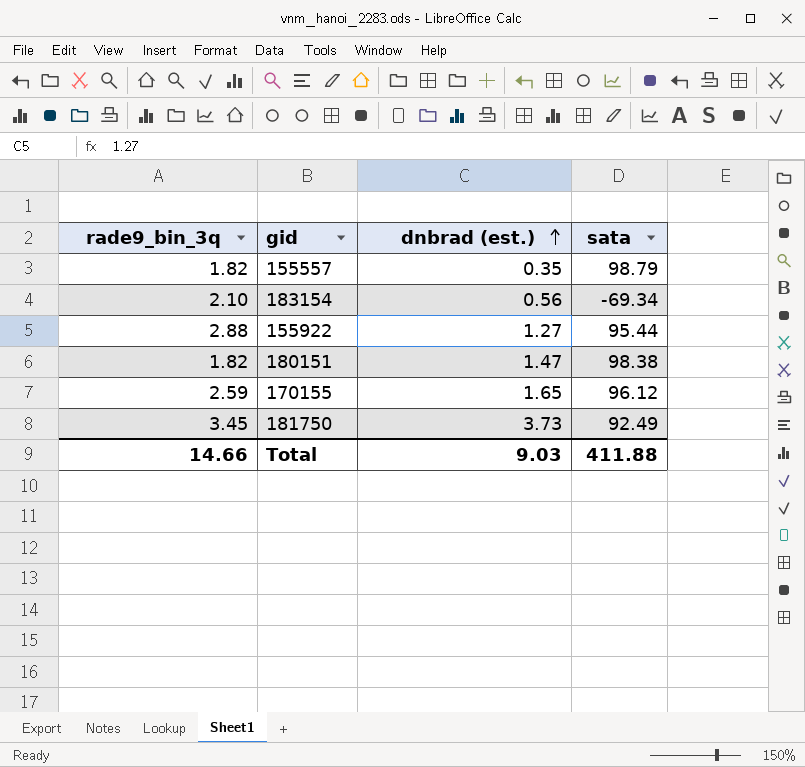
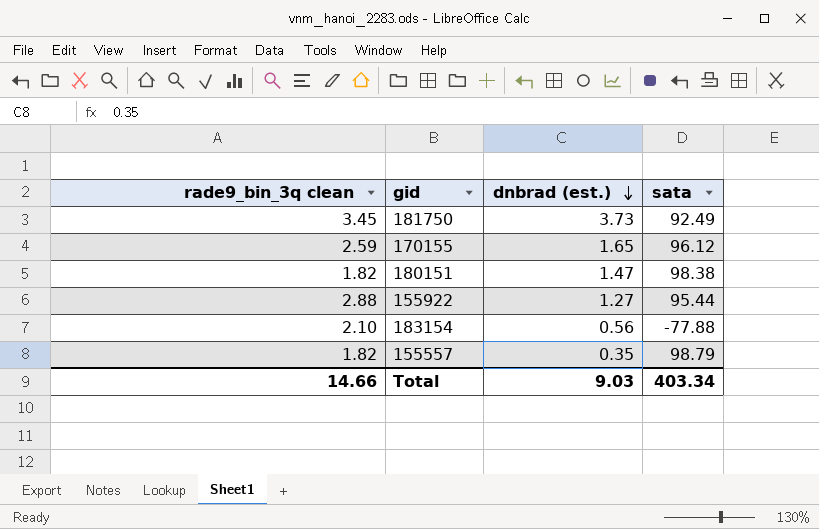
row order: dnbrad (est.) ascending -> dnbrad (est.) descending
column name: rade9_bin_3q -> rade9_bin_3q clean
183154 | sata: -69.34 -> -77.88
Total | sata: 411.88 -> 403.34

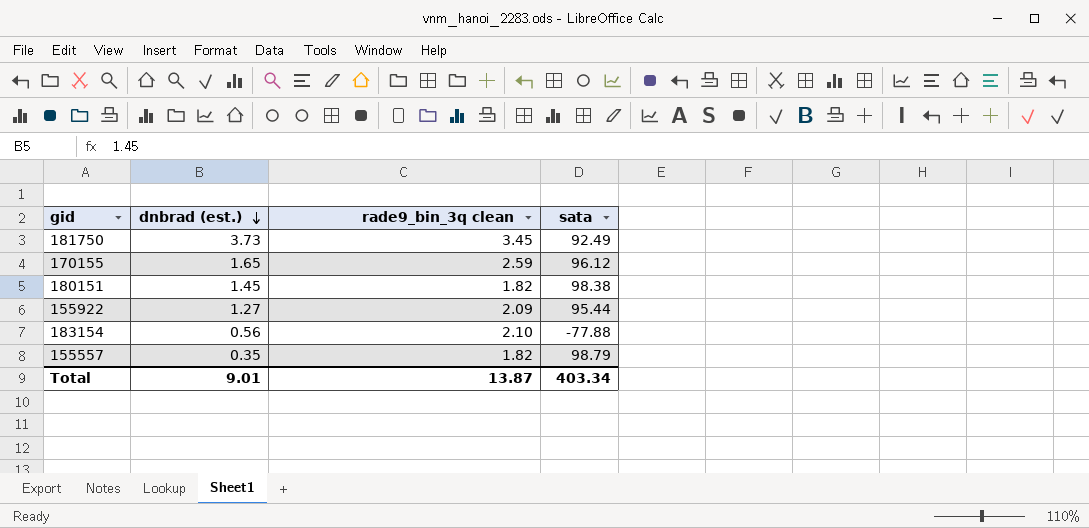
column rade9_bin_3q clean | position: 1 -> 3
180151 | dnbrad (est.): 1.47 -> 1.45
155922 | rade9_bin_3q clean: 2.88 -> 2.09
Total | dnbrad (est.): 9.03 -> 9.01
Total | rade9_bin_3q clean: 14.66 -> 13.87

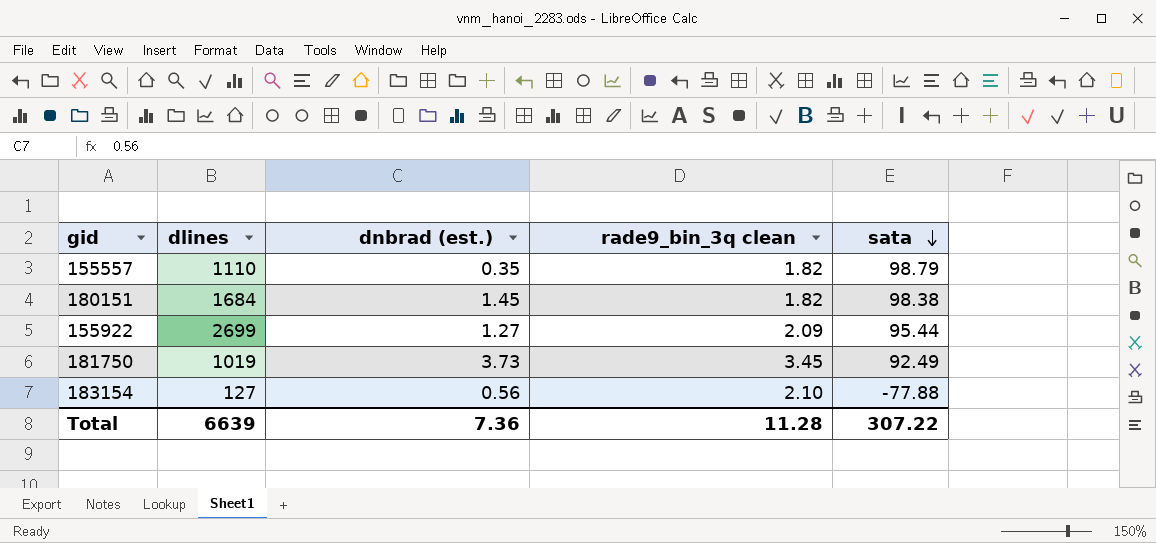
row order: dnbrad (est.) descending -> sata descending
column dlines | position: none -> 2
row 170155: 1.65 | 2.59 | 96.12 -> none
Total | dnbrad (est.): 9.01 -> 7.36
Total | rade9_bin_3q clean: 13.87 -> 11.28
Total | sata: 403.34 -> 307.22

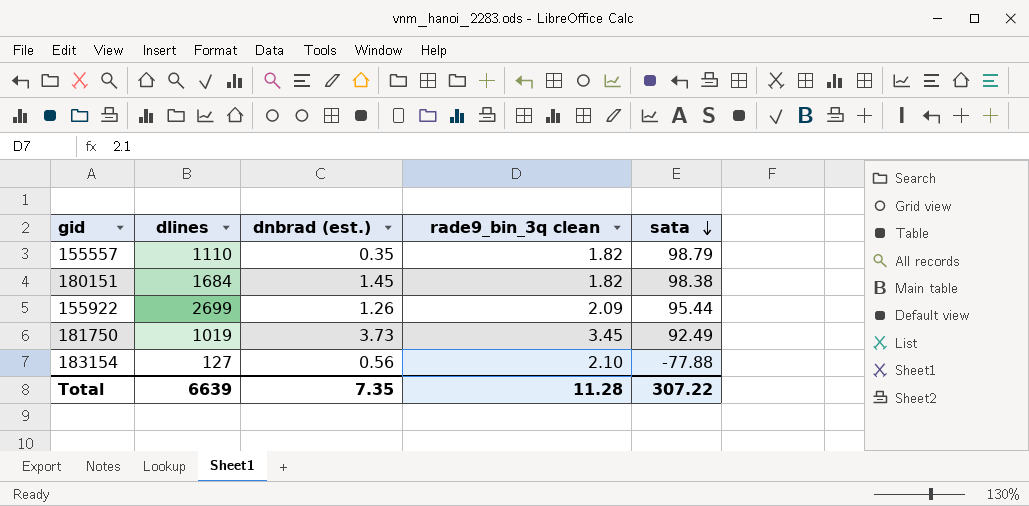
155922 | dnbrad (est.): 1.27 -> 1.26
Total | dnbrad (est.): 7.36 -> 7.35

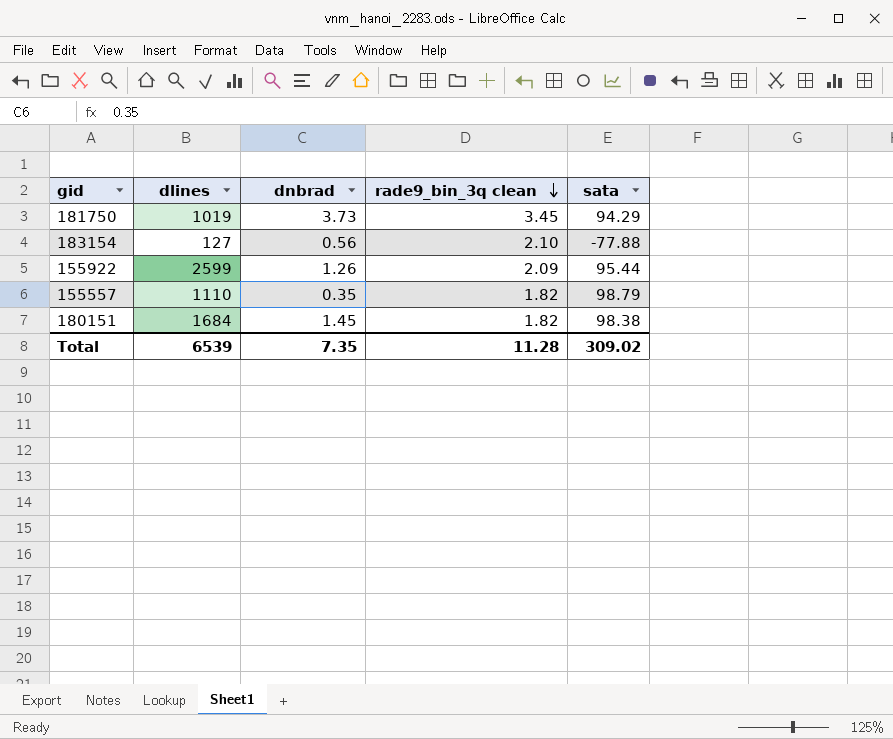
row order: sata descending -> rade9_bin_3q clean descending
column name: dnbrad (est.) -> dnbrad
181750 | sata: 92.49 -> 94.29
155922 | dlines: 2699 -> 2599
Total | dlines: 6639 -> 6539
Total | sata: 307.22 -> 309.02

